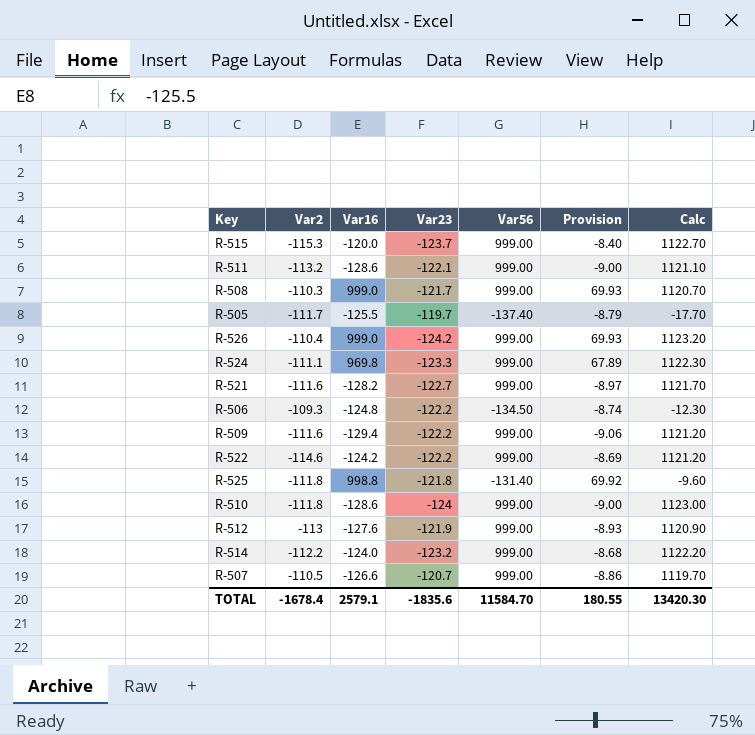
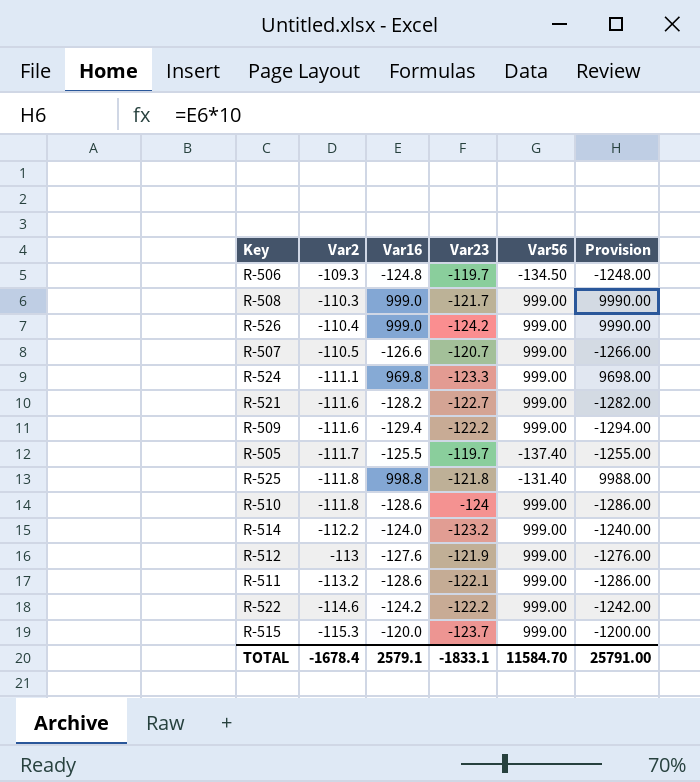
row order: none -> Var2 descending
column Calc | formula: [Var56] - [Var23] -> none
column Provision | formula: [Var16] * 0.07 -> [Var16] * 10
R-506 | Var23: -122.2 -> -119.7
TOTAL | Var23: -1835.6 -> -1833.1
TOTAL | Provision: 180.55 -> 25791.00

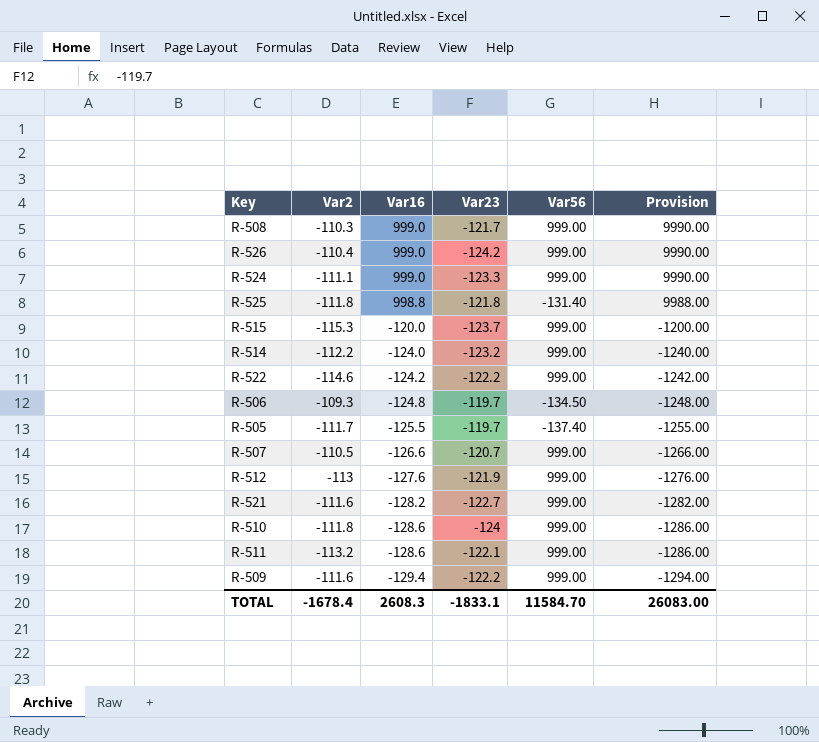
row order: Var2 descending -> Var16 descending
R-524 | Var16: 969.8 -> 999.0
R-524 | Provision: 9698.00 -> 9990.00
TOTAL | Var16: 2579.1 -> 2608.3
TOTAL | Provision: 25791.00 -> 26083.00

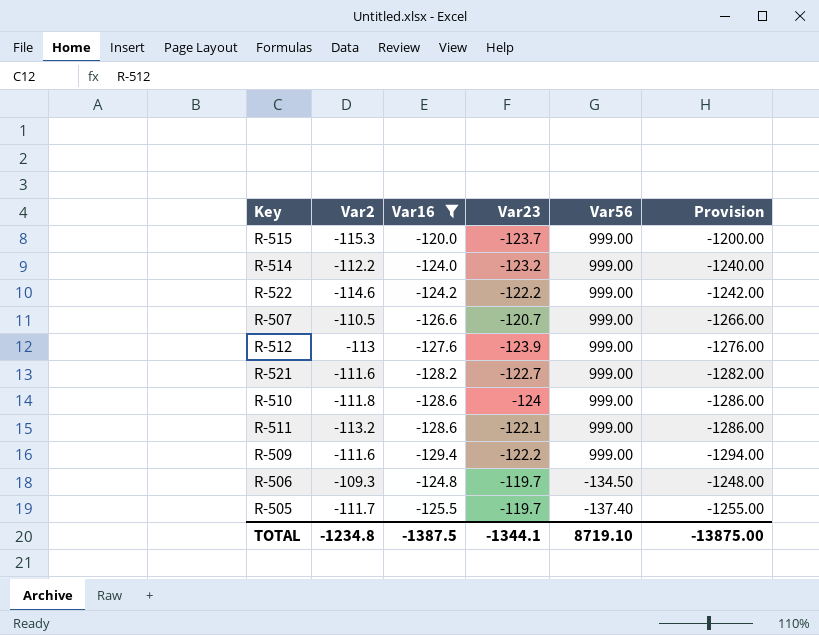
filter: none -> Var16 <= -120.0
row order: Var16 descending -> Var56 descending
R-512 | Var23: -121.9 -> -123.9
TOTAL | Var2: -1678.4 -> -1234.8
TOTAL | Var16: 2608.3 -> -1387.5
TOTAL | Var23: -1833.1 -> -1344.1
TOTAL | Var56: 11584.70 -> 8719.10
TOTAL | Provision: 26083.00 -> -13875.00

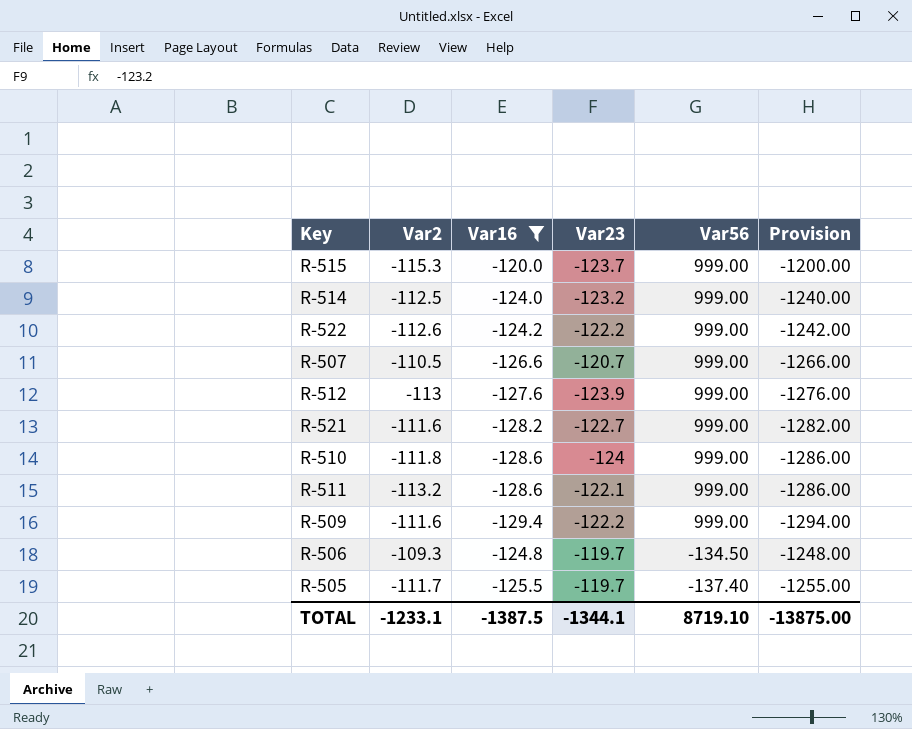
R-514 | Var2: -112.2 -> -112.5
R-522 | Var2: -114.6 -> -112.6
TOTAL | Var2: -1234.8 -> -1233.1

